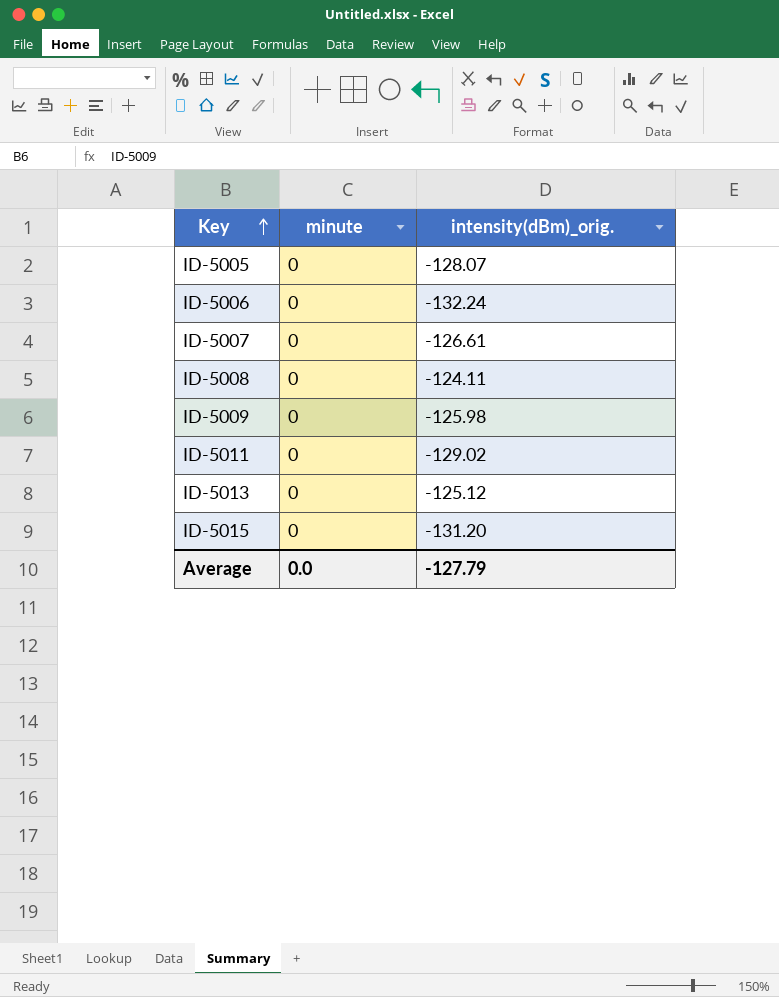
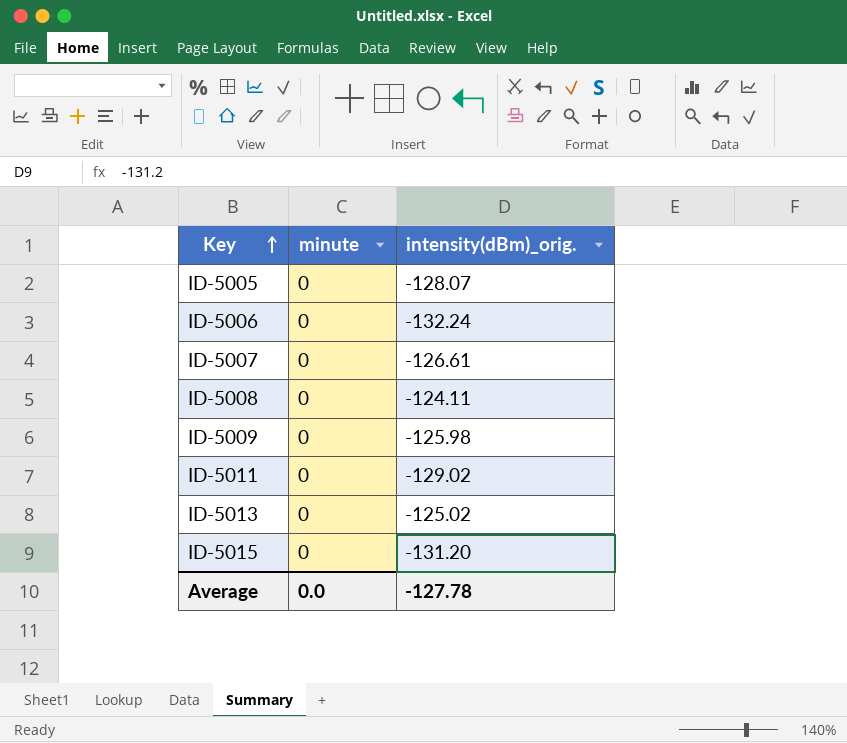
ID-5013 | intensity(dBm)_orig.: -125.12 -> -125.02
Average | intensity(dBm)_orig.: -127.79 -> -127.78

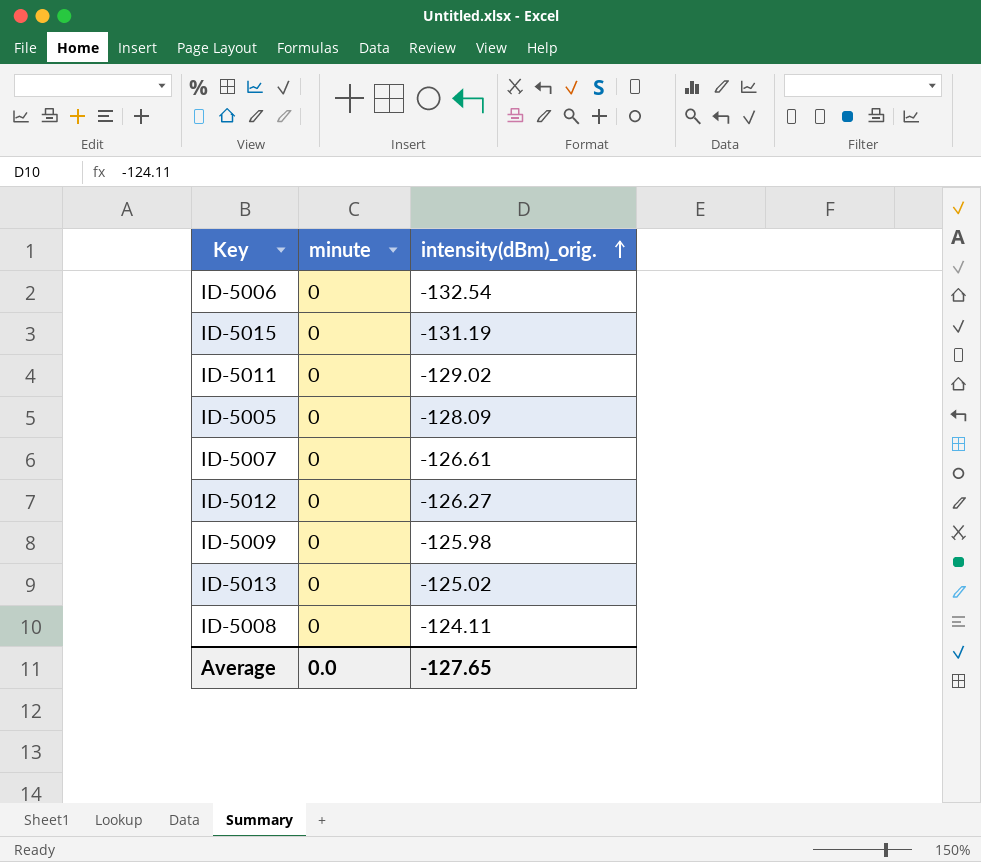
row order: Key ascending -> intensity(dBm)_orig. ascending
ID-5006 | intensity(dBm)_orig.: -132.24 -> -132.54
ID-5015 | intensity(dBm)_orig.: -131.20 -> -131.19
ID-5005 | intensity(dBm)_orig.: -128.07 -> -128.09
row ID-5012: none -> 0 | -126.27
Average | intensity(dBm)_orig.: -127.78 -> -127.65

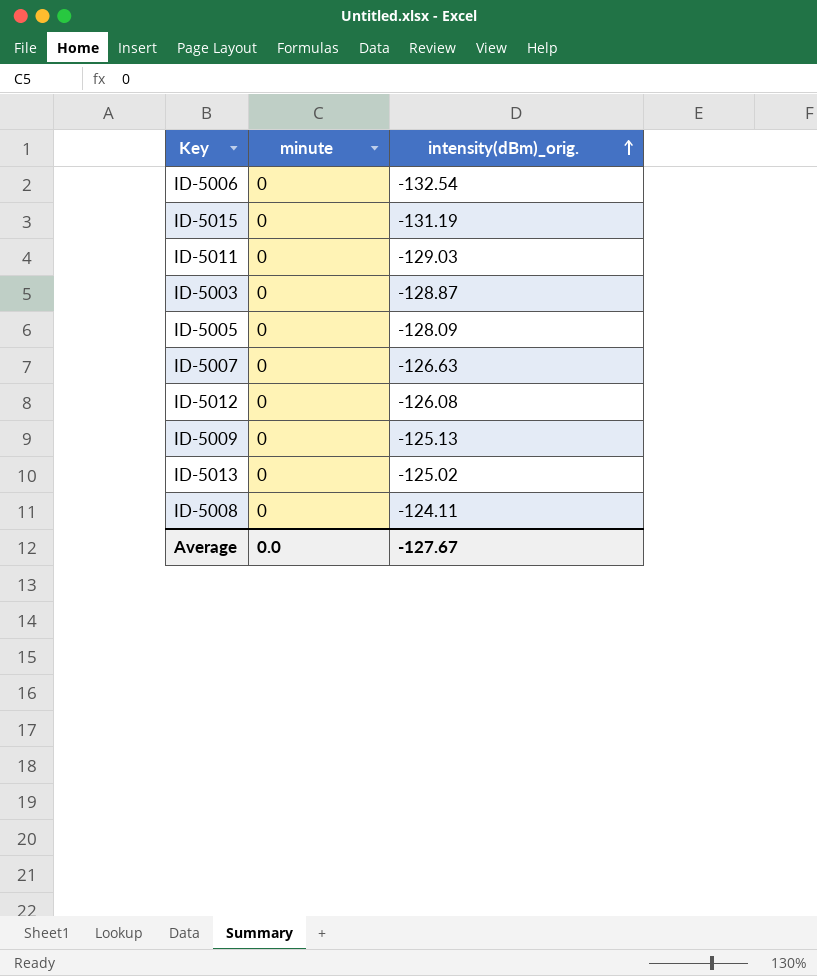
ID-5011 | intensity(dBm)_orig.: -129.02 -> -129.03
row ID-5003: none -> 0 | -128.87
ID-5007 | intensity(dBm)_orig.: -126.61 -> -126.63
ID-5012 | intensity(dBm)_orig.: -126.27 -> -126.08
ID-5009 | intensity(dBm)_orig.: -125.98 -> -125.13
Average | intensity(dBm)_orig.: -127.65 -> -127.67

